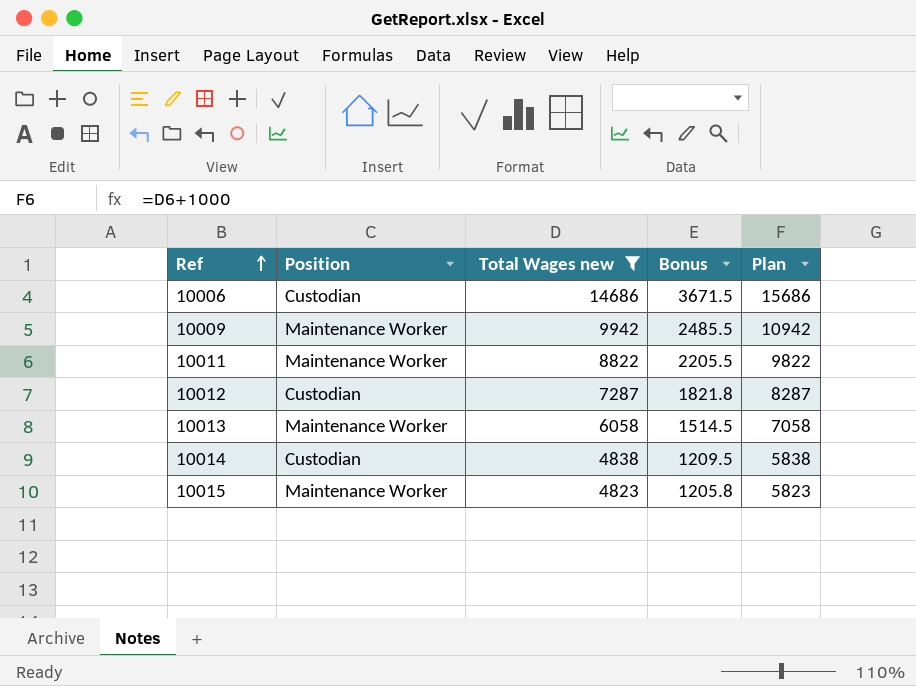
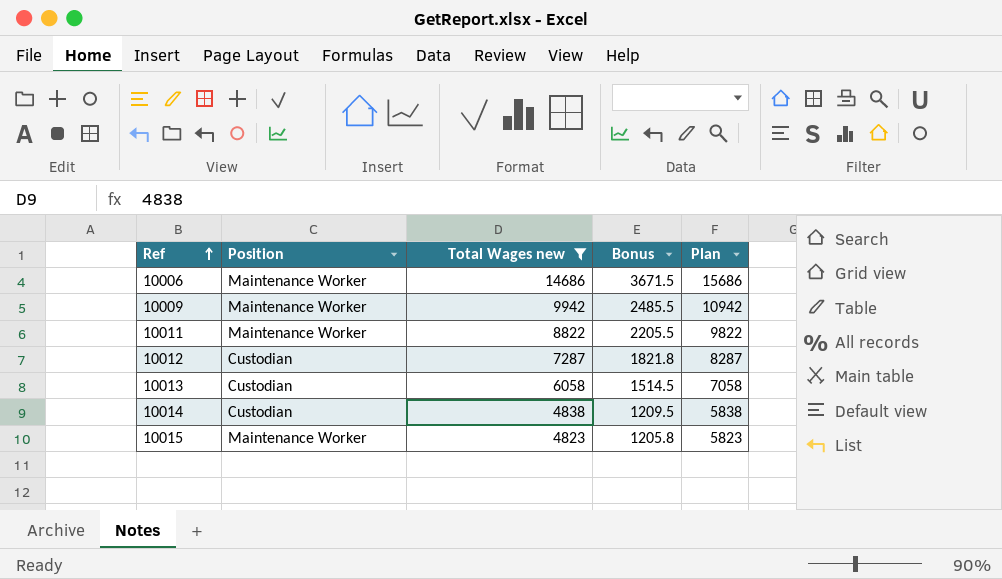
10006 | Position: Custodian -> Maintenance Worker
10013 | Position: Maintenance Worker -> Custodian

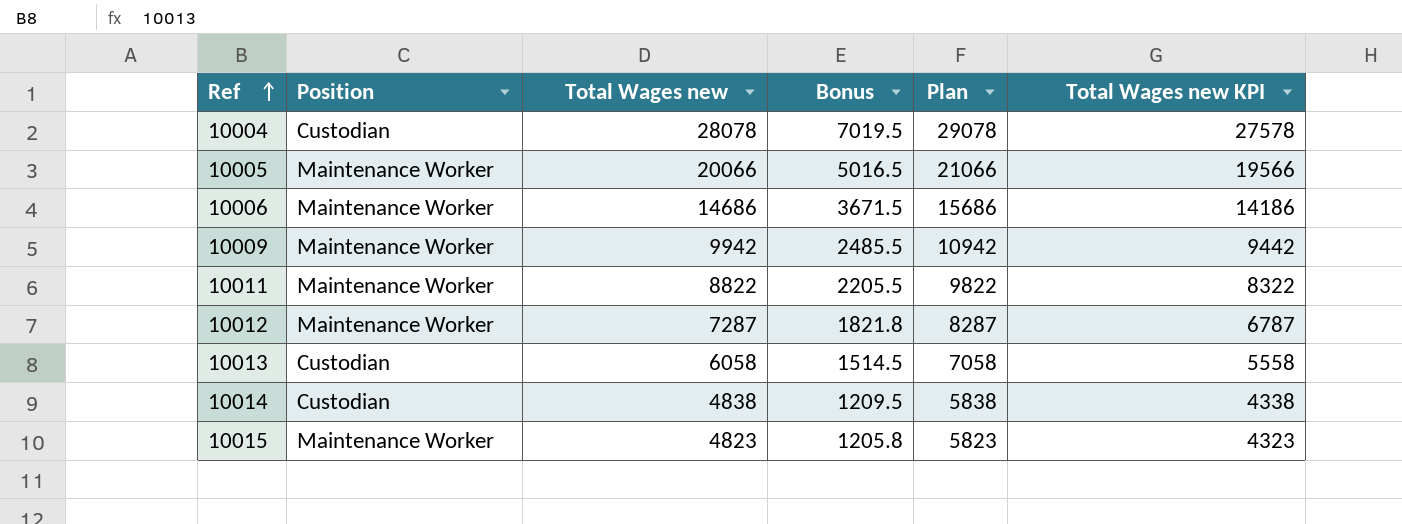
filter: Total Wages new <= 14686 -> none
column Total Wages new KPI | formula: none -> [Total Wages new] - 500
10012 | Position: Custodian -> Maintenance Worker

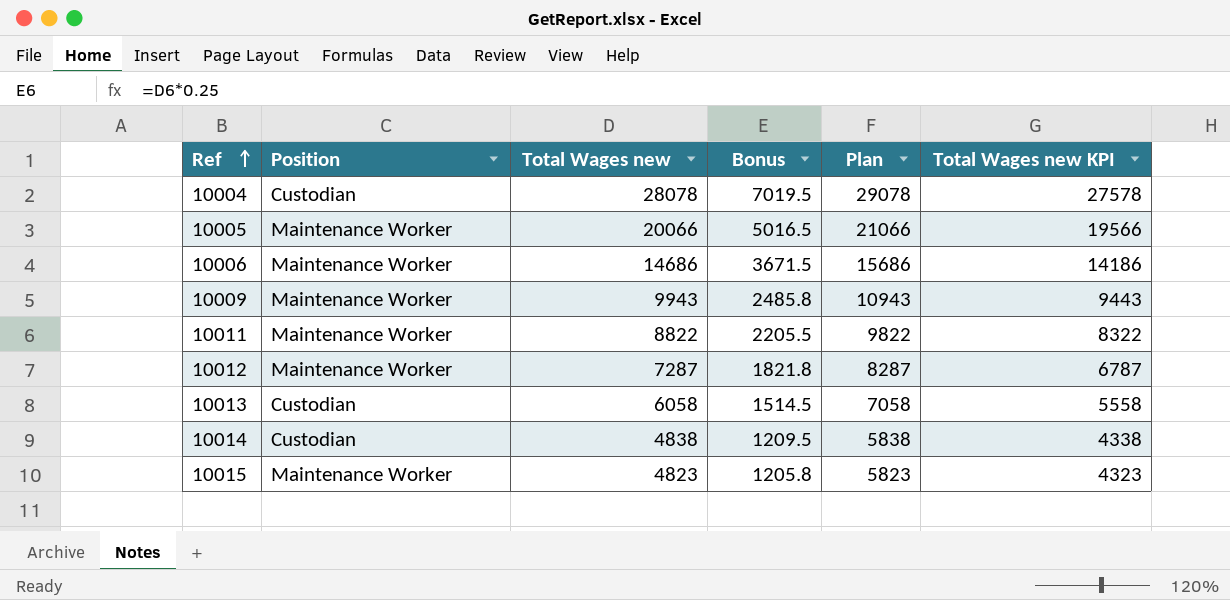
10009 | Total Wages new: 9942 -> 9943
10009 | Bonus: 2485.5 -> 2485.8
10009 | Plan: 10942 -> 10943
10009 | Total Wages new KPI: 9442 -> 9443

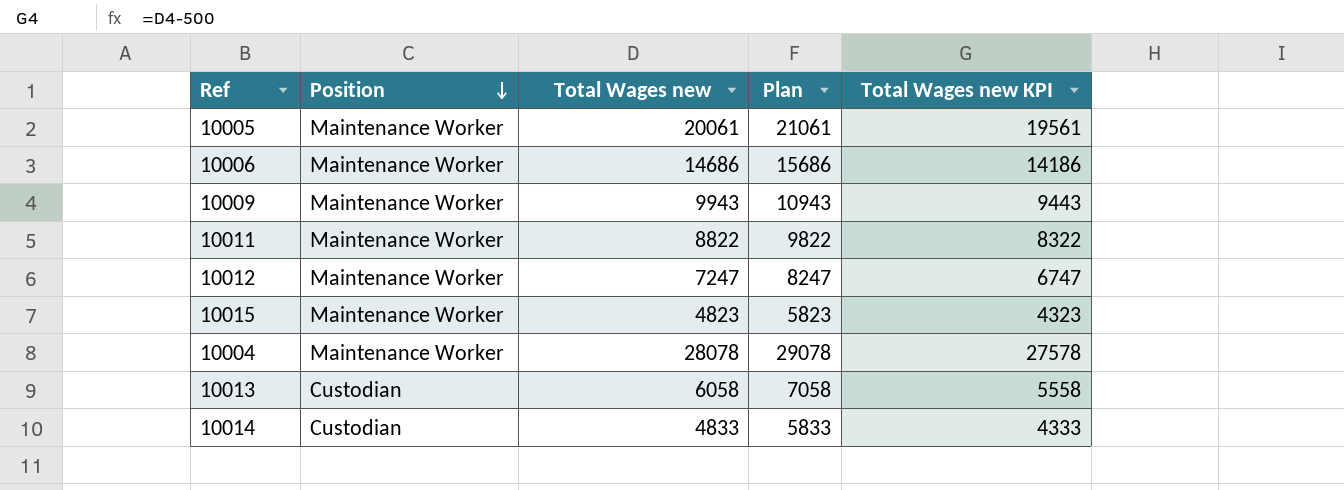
row order: Ref ascending -> Position descending
column Bonus | formula: [Total Wages new] * 0.25 -> none
10005 | Total Wages new: 20066 -> 20061
10005 | Plan: 21066 -> 21061
10005 | Total Wages new KPI: 19566 -> 19561
10012 | Total Wages new: 7287 -> 7247
10012 | Plan: 8287 -> 8247
10012 | Total Wages new KPI: 6787 -> 6747
10004 | Position: Custodian -> Maintenance Worker
10014 | Total Wages new: 4838 -> 4833
10014 | Plan: 5838 -> 5833
10014 | Total Wages new KPI: 4338 -> 4333

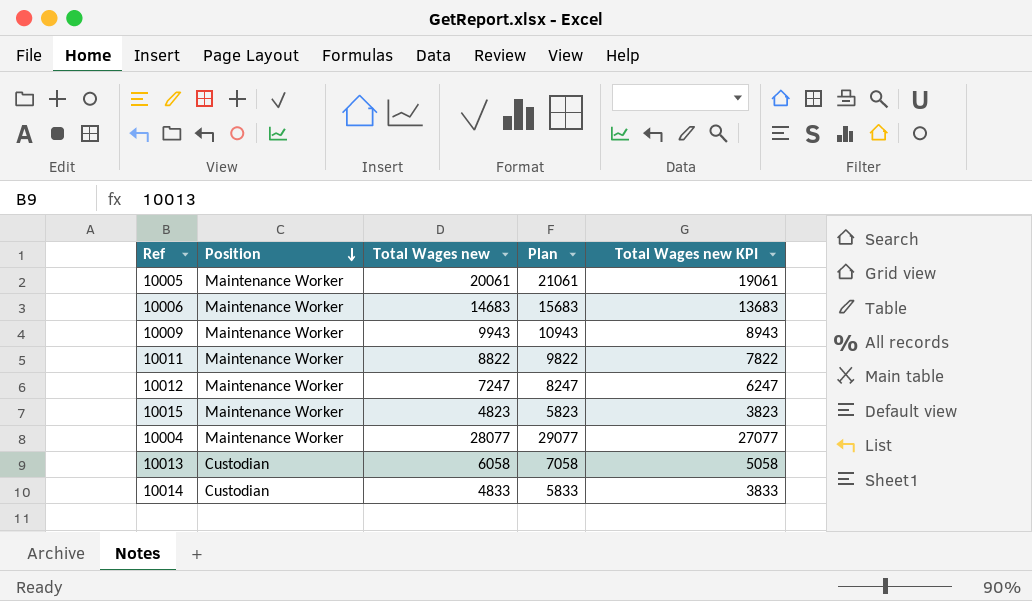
column Total Wages new KPI | formula: [Total Wages new] - 500 -> [Total Wages new] - 1000
10006 | Total Wages new: 14686 -> 14683
10006 | Plan: 15686 -> 15683
10004 | Total Wages new: 28078 -> 28077
10004 | Plan: 29078 -> 29077

